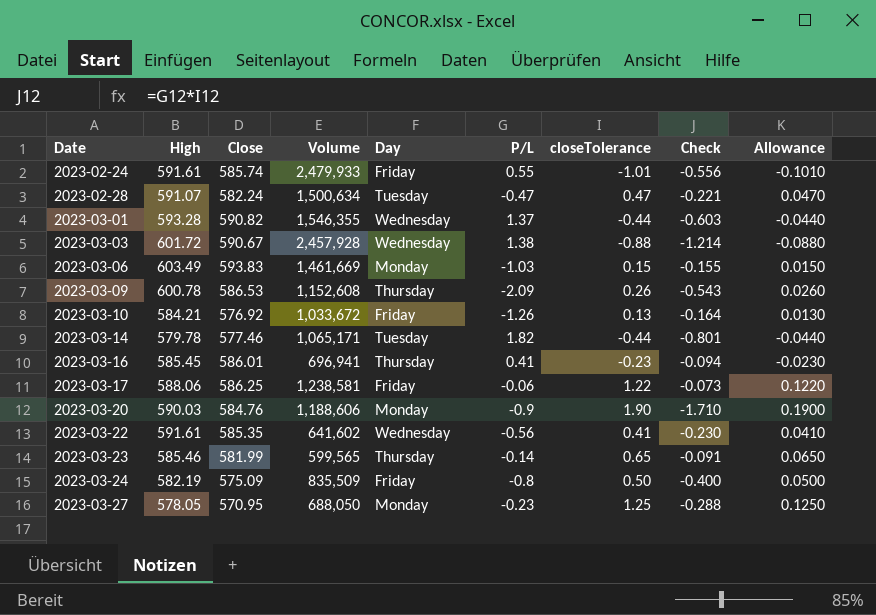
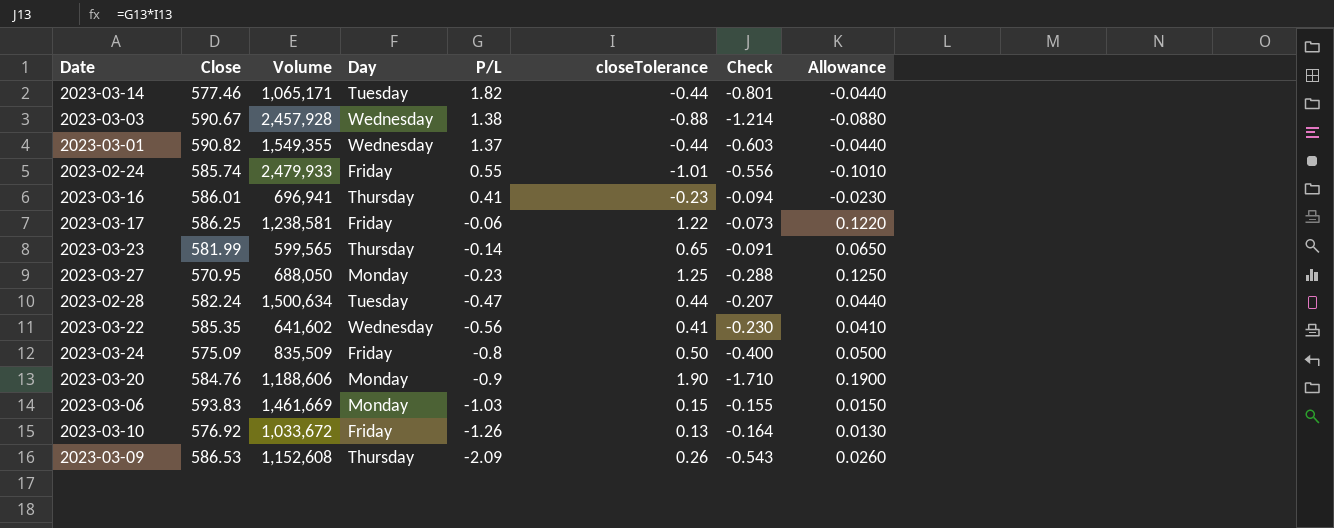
row order: Date ascending -> P/L descending
column High | position: 2 -> none
2023-03-01 | Volume: 1,546,355 -> 1,549,355
2023-02-28 | closeTolerance: 0.47 -> 0.44
2023-02-28 | Check: -0.221 -> -0.207
2023-02-28 | Allowance: 0.0470 -> 0.0440

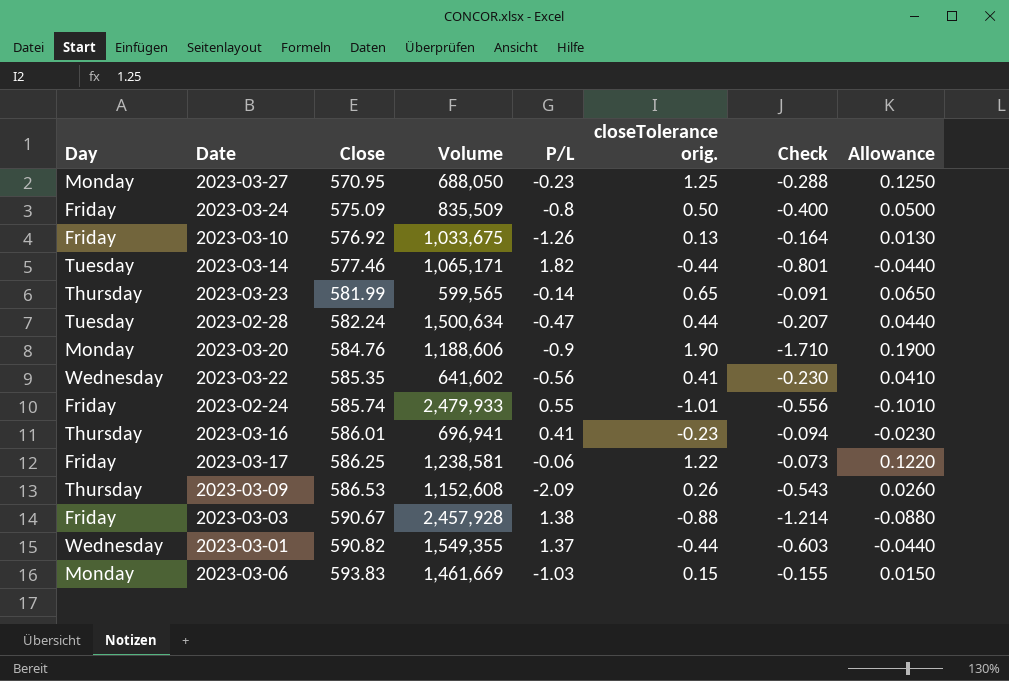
row order: P/L descending -> Close ascending
column Day | position: 4 -> 1
column name: closeTolerance -> closeTolerance orig.
2023-03-10 | Volume: 1,033,672 -> 1,033,675
2023-03-03 | Day: Wednesday -> Friday

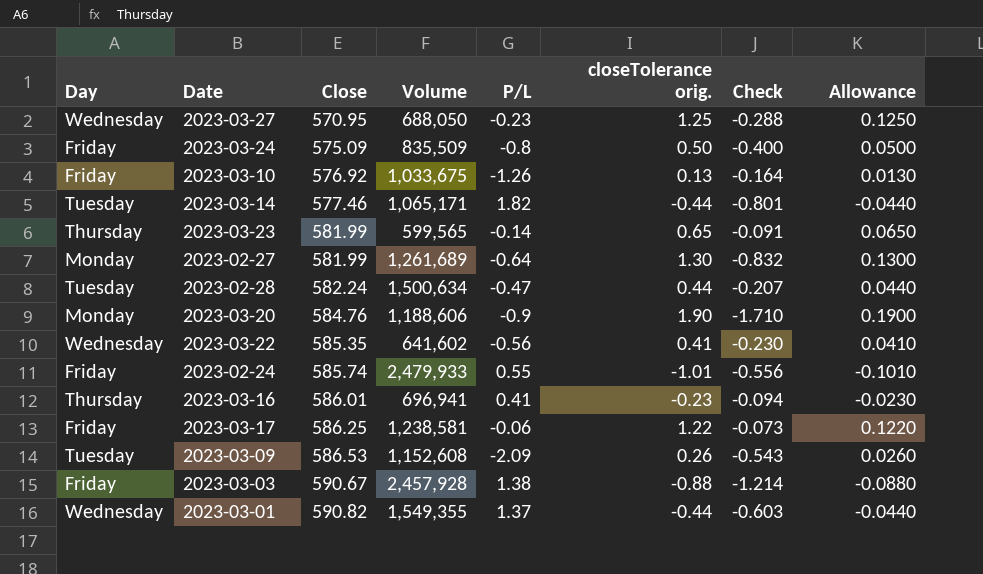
row 2023-03-06: Monday | 593.83 | 1,461,669 | -1.03 | 0.15 | -0.155 | 0.0150 -> none
2023-03-27 | Day: Monday -> Wednesday
row 2023-02-27: none -> Monday | 581.99 | 1,261,689 | -0.64 | 1.30 | -0.832 | 0.1300
2023-03-09 | Day: Thursday -> Tuesday

